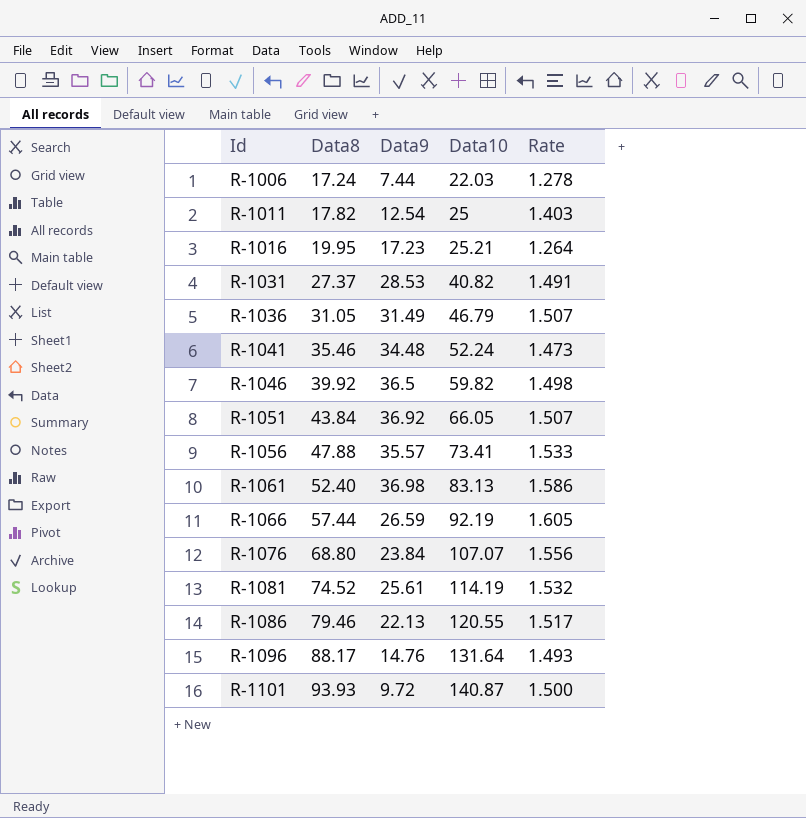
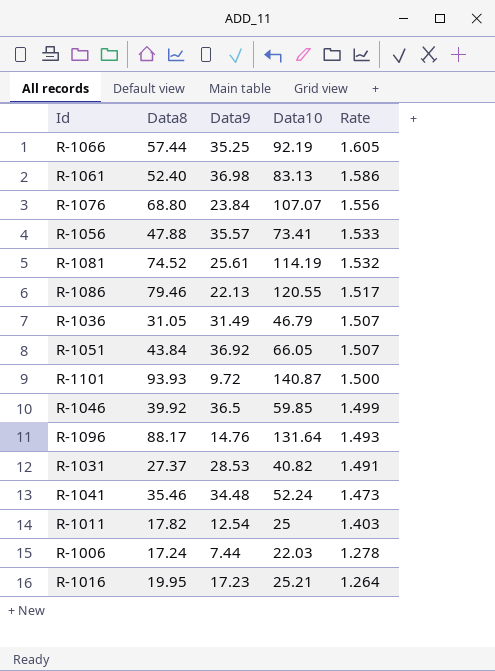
row order: Id ascending -> Rate descending
R-1066 | Data9: 26.59 -> 35.25
R-1046 | Data10: 59.82 -> 59.85
R-1046 | Rate: 1.498 -> 1.499

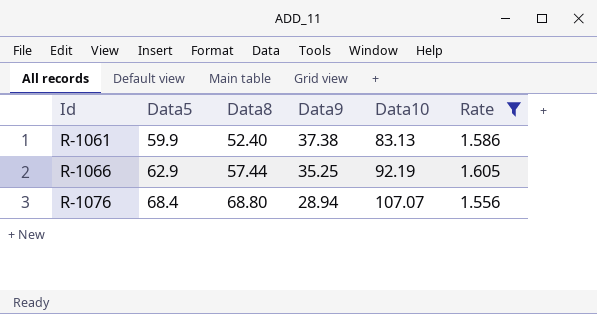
filter: none -> Rate >= 1.556
row order: Rate descending -> Id ascending
column Data5 | position: none -> 2
R-1061 | Data9: 36.98 -> 37.38
R-1076 | Data9: 23.84 -> 28.94

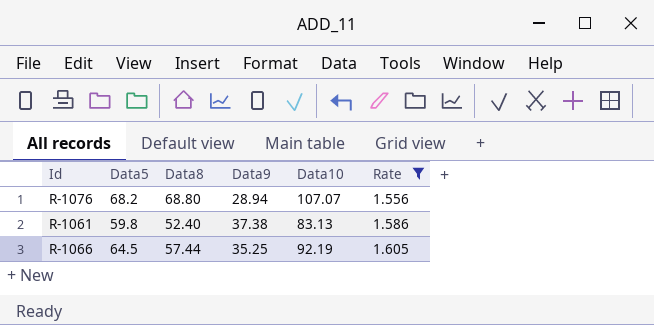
row order: Id ascending -> Rate ascending
R-1076 | Data5: 68.4 -> 68.2
R-1061 | Data5: 59.9 -> 59.8
R-1066 | Data5: 62.9 -> 64.5

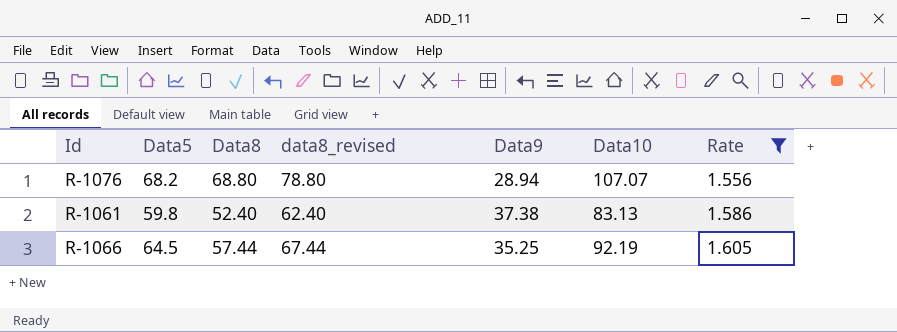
column data8_revised | formula: none -> [Data8] + 10

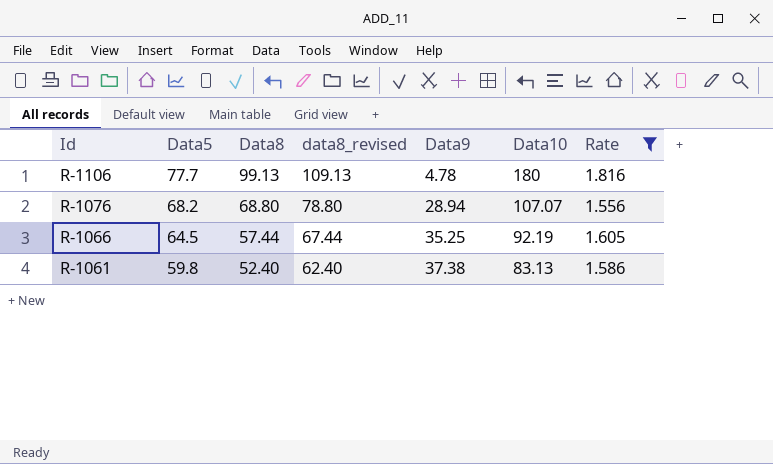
row order: Rate ascending -> Id descending
row R-1106: none -> 77.7 | 99.13 | 109.13 | 4.78 | 180 | 1.816

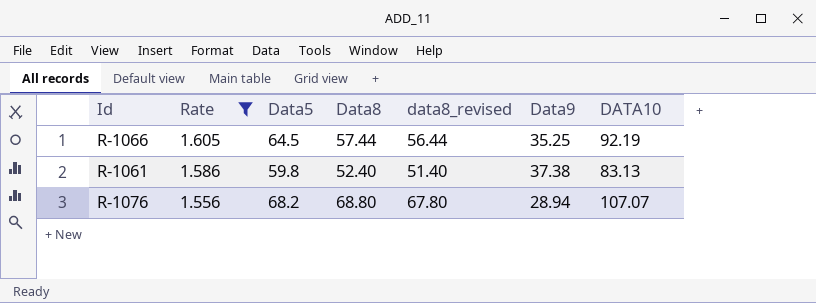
row order: Id descending -> Rate descending
column Rate | position: 7 -> 2
column data8_revised | formula: [Data8] + 10 -> [Data8] - 1
column name: Data10 -> DATA10
row R-1106: 77.7 | 99.13 | 109.13 | 4.78 | 180 | 1.816 -> none

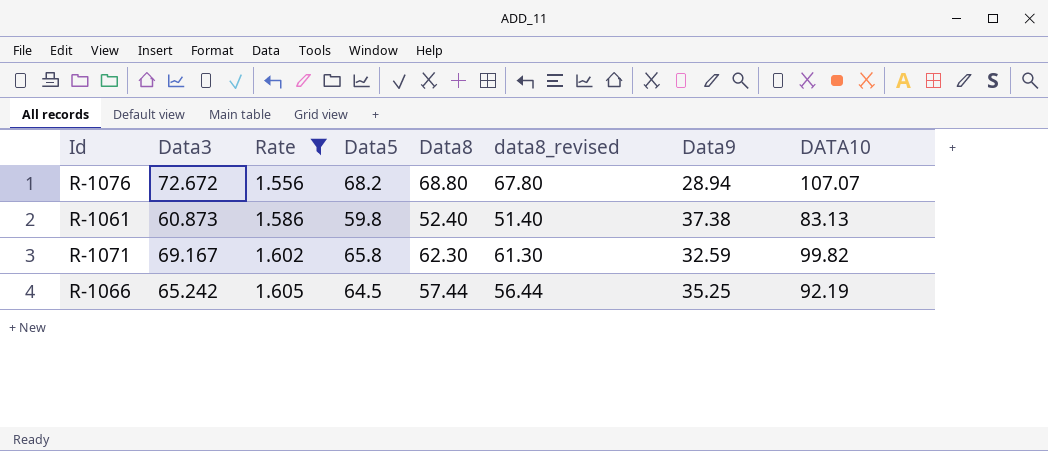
row order: Rate descending -> Rate ascending
column Data3 | position: none -> 2
row R-1071: none -> 69.167 | 1.602 | 65.8 | 62.30 | 61.30 | 32.59 | 99.82

